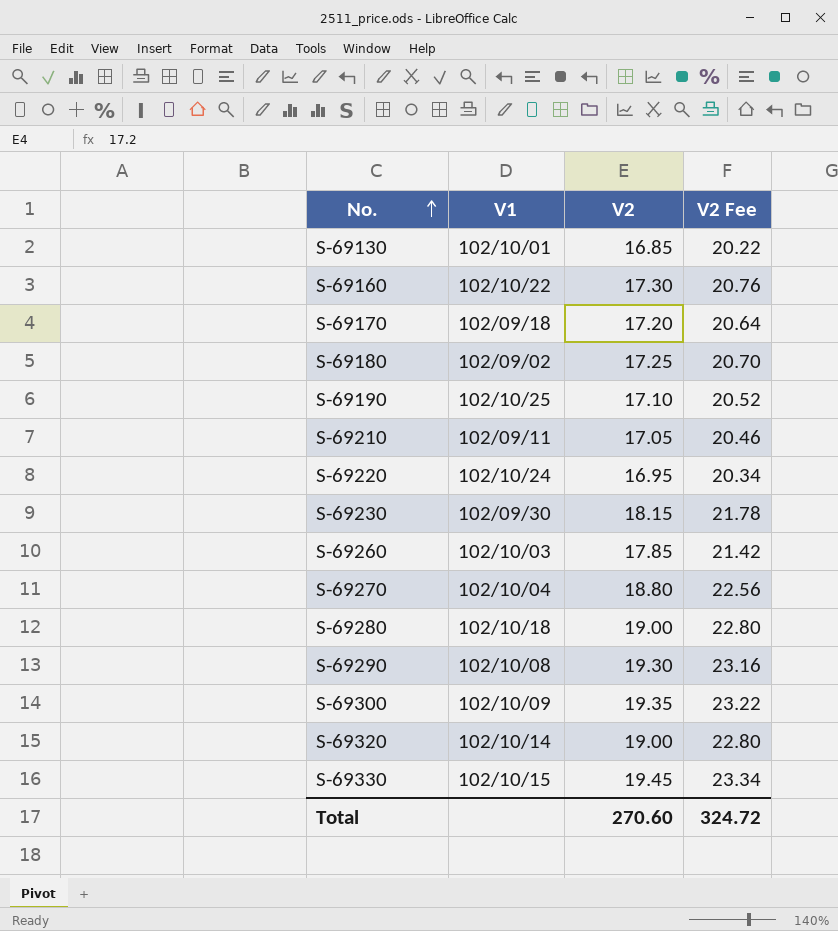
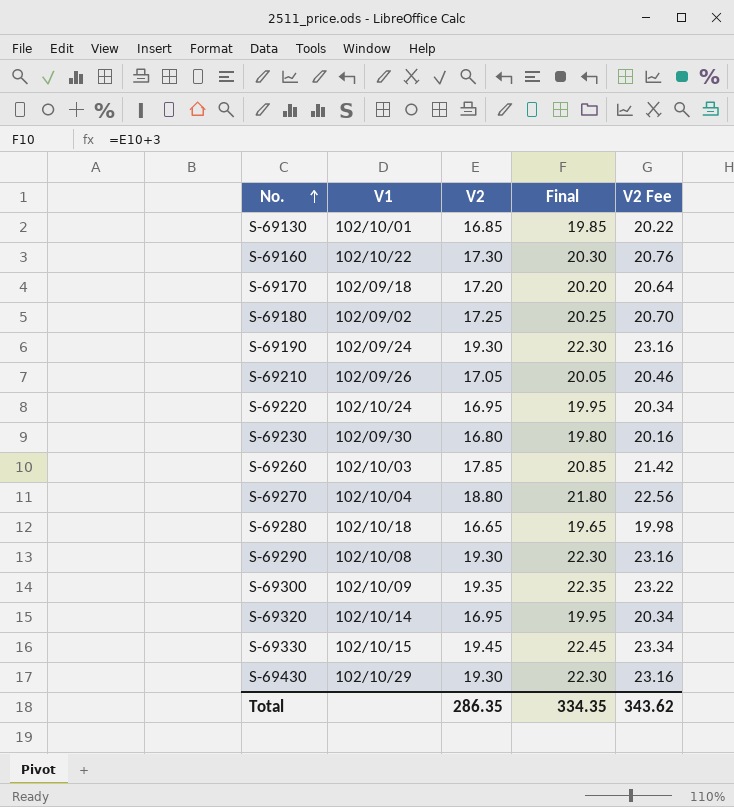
column Final | formula: none -> [V2] + 3
S-69190 | V1: 102/10/25 -> 102/09/24
S-69190 | V2: 17.10 -> 19.30
S-69190 | V2 Fee: 20.52 -> 23.16
S-69210 | V1: 102/09/11 -> 102/09/26
S-69230 | V2: 18.15 -> 16.80
S-69230 | V2 Fee: 21.78 -> 20.16
S-69280 | V2: 19.00 -> 16.65
S-69280 | V2 Fee: 22.80 -> 19.98
S-69320 | V2: 19.00 -> 16.95
S-69320 | V2 Fee: 22.80 -> 20.34
row S-69430: none -> 102/10/29 | 19.30 | 22.30 | 23.16
Total | V2: 270.60 -> 286.35
Total | V2 Fee: 324.72 -> 343.62

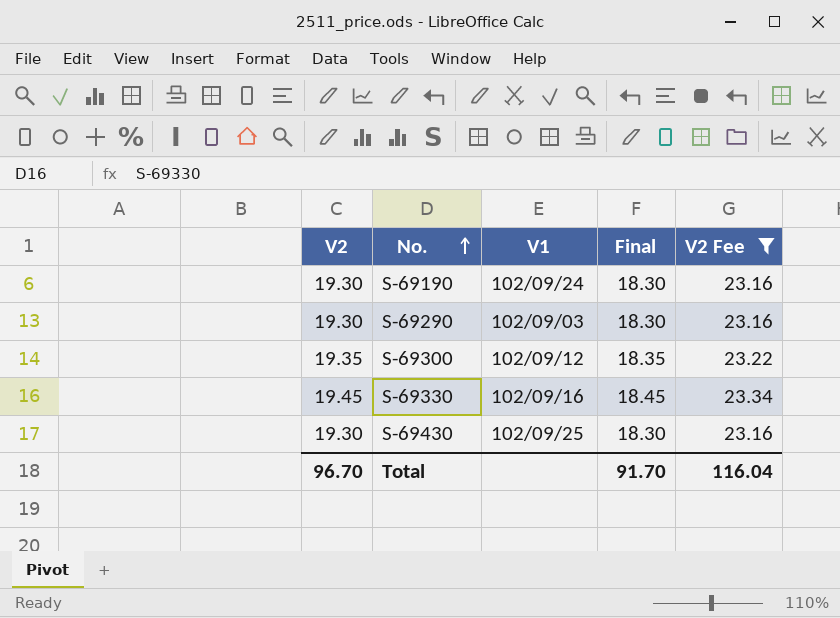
filter: none -> V2 Fee >= 23.16
column V2 | position: 3 -> 1
column Final | formula: [V2] + 3 -> [V2] - 1
S-69290 | V1: 102/10/08 -> 102/09/03
S-69300 | V1: 102/10/09 -> 102/09/12
S-69330 | V1: 102/10/15 -> 102/09/16
S-69430 | V1: 102/10/29 -> 102/09/25
Total | V2: 286.35 -> 96.70
Total | Final: 334.35 -> 91.70
Total | V2 Fee: 343.62 -> 116.04

